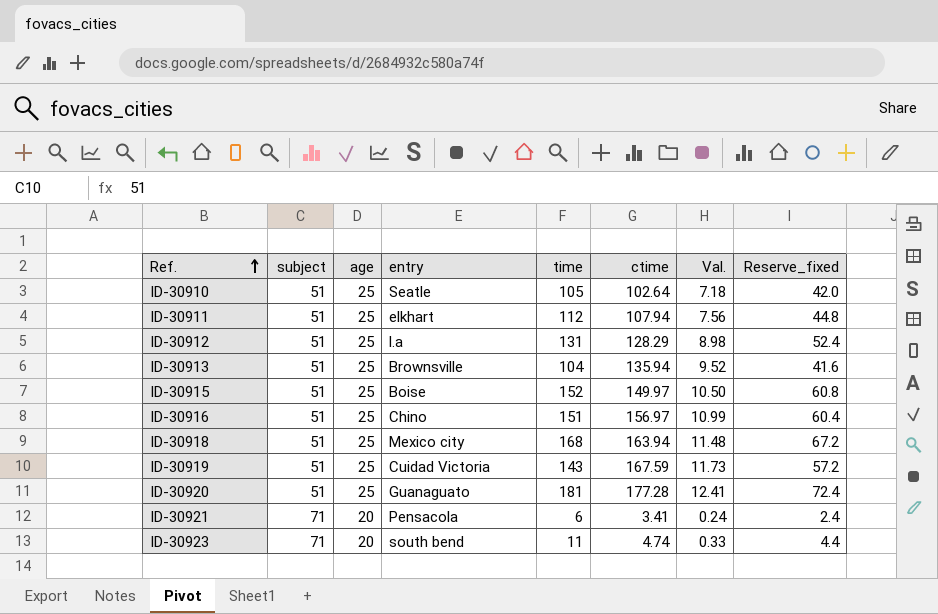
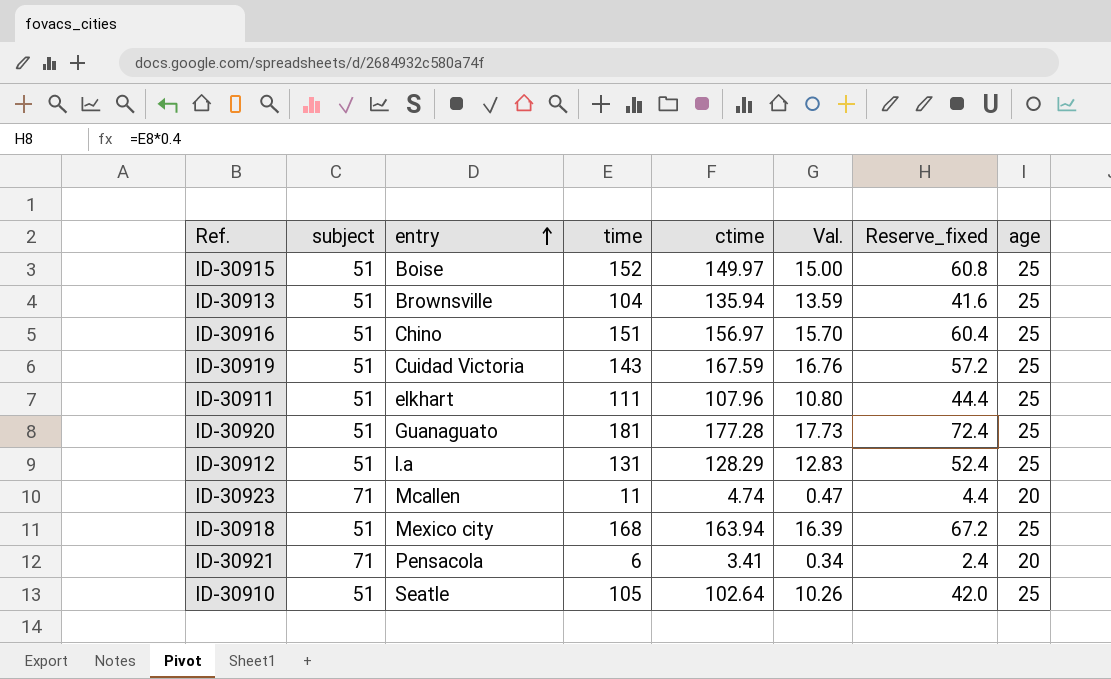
row order: Ref. ascending -> entry ascending
column Val. | formula: [ctime] * 0.07 -> [ctime] * 0.1
column age | position: 3 -> 8
ID-30911 | time: 112 -> 111
ID-30911 | ctime: 107.94 -> 107.96
ID-30911 | Reserve_fixed: 44.8 -> 44.4
ID-30923 | entry: south bend -> Mcallen

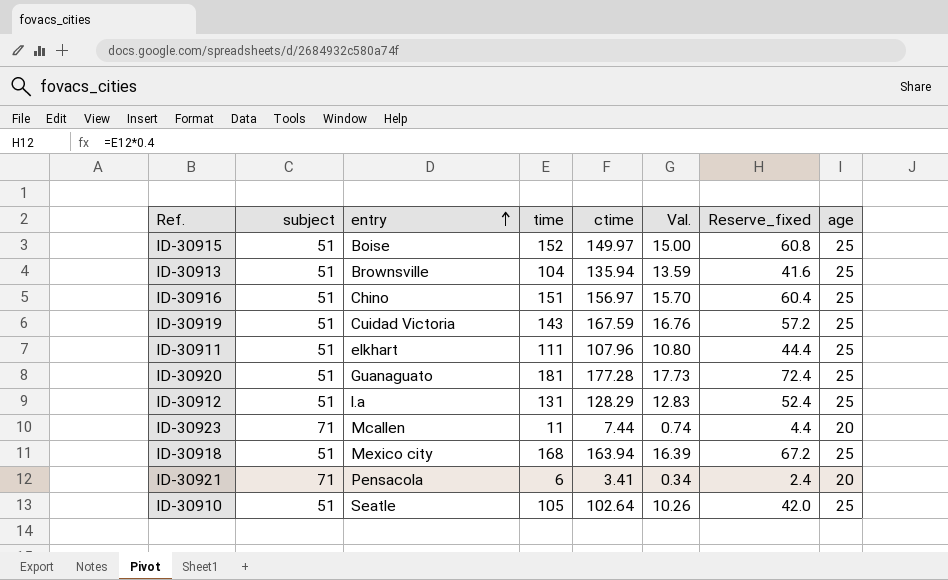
ID-30923 | ctime: 4.74 -> 7.44
ID-30923 | Val.: 0.47 -> 0.74

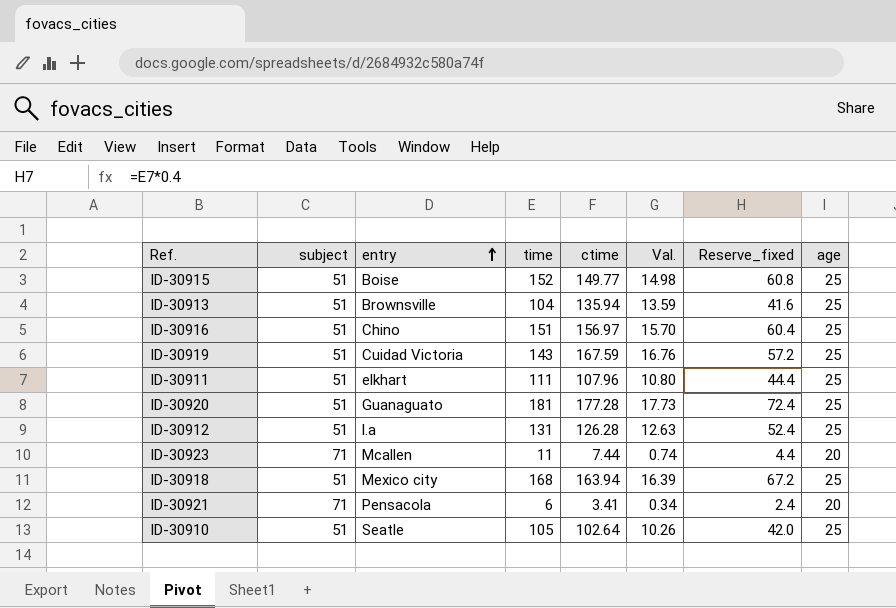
ID-30915 | ctime: 149.97 -> 149.77
ID-30915 | Val.: 15.00 -> 14.98
ID-30912 | ctime: 128.29 -> 126.28
ID-30912 | Val.: 12.83 -> 12.63

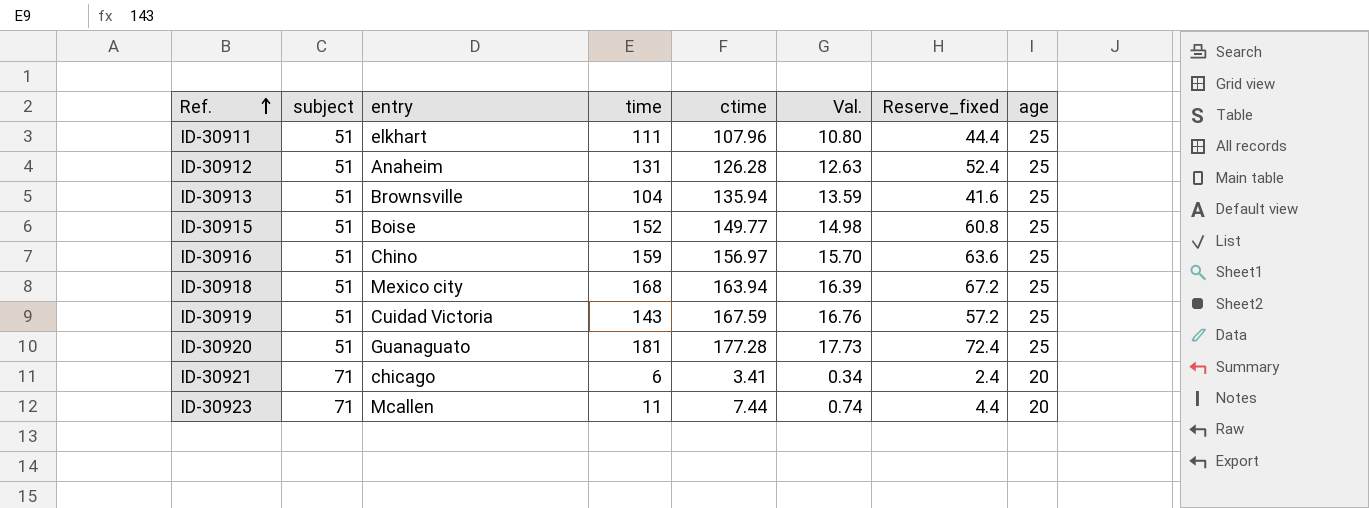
row order: entry ascending -> Ref. ascending
row ID-30910: 51 | Seatle | 105 | 102.64 | 10.26 | 42.0 | 25 -> none
ID-30912 | entry: l.a -> Anaheim
ID-30916 | time: 151 -> 159
ID-30916 | Reserve_fixed: 60.4 -> 63.6
ID-30921 | entry: Pensacola -> chicago

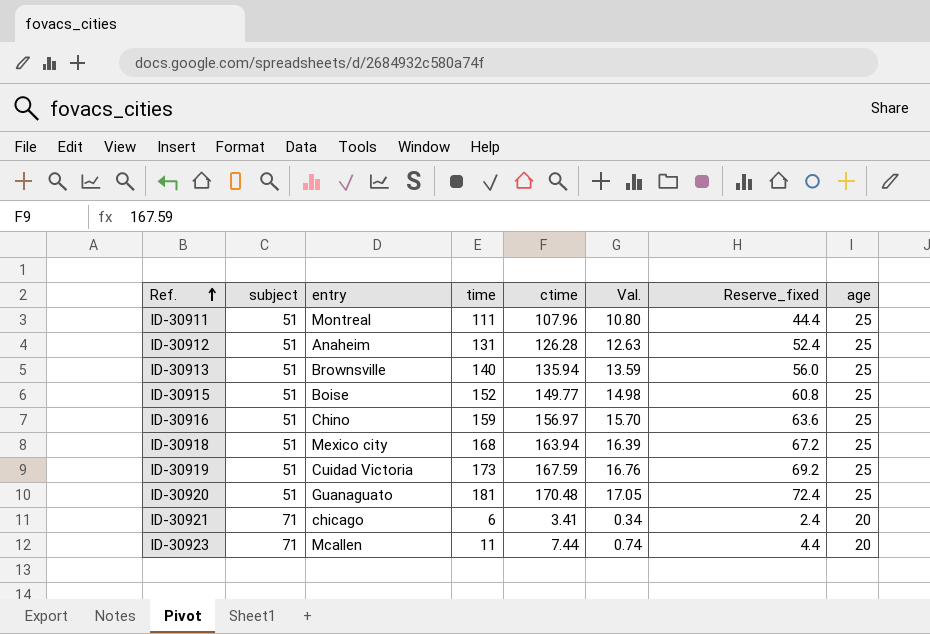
ID-30911 | entry: elkhart -> Montreal
ID-30913 | time: 104 -> 140
ID-30913 | Reserve_fixed: 41.6 -> 56.0
ID-30919 | time: 143 -> 173
ID-30919 | Reserve_fixed: 57.2 -> 69.2
ID-30920 | ctime: 177.28 -> 170.48
ID-30920 | Val.: 17.73 -> 17.05

